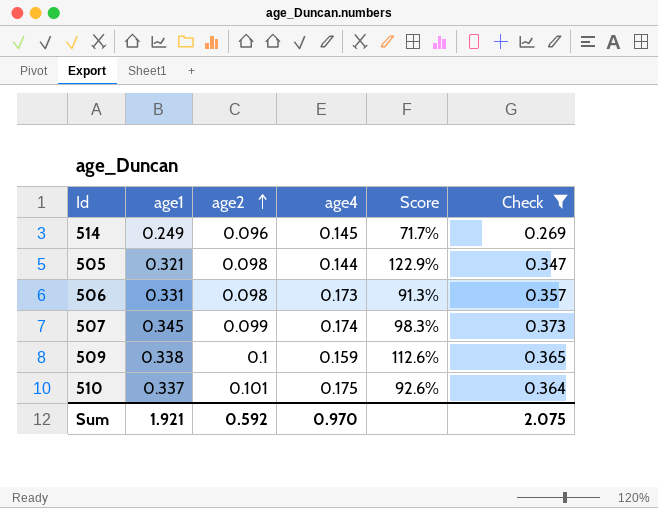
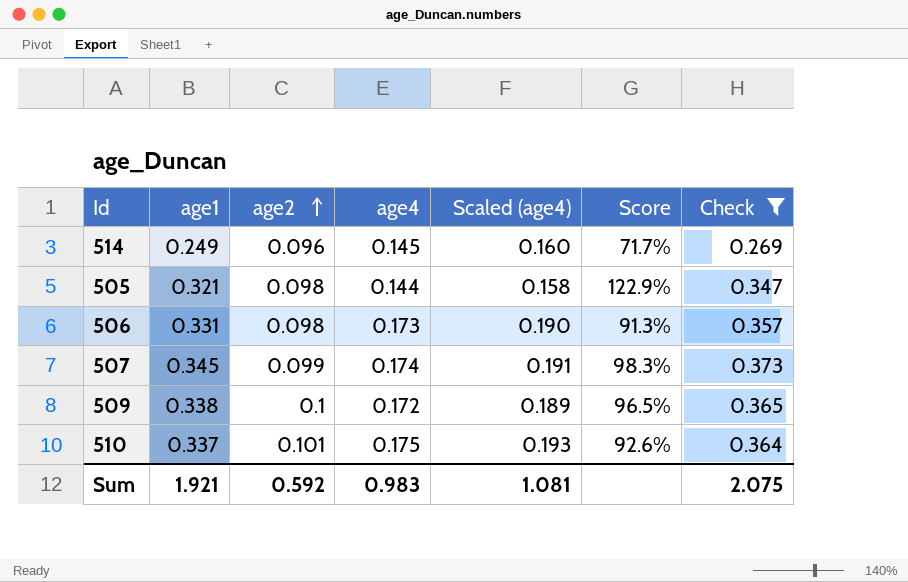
column Scaled (age4) | formula: none -> [age4] * 1.1
509 | age4: 0.159 -> 0.172
509 | Score: 112.6% -> 96.5%
Sum | age4: 0.970 -> 0.983

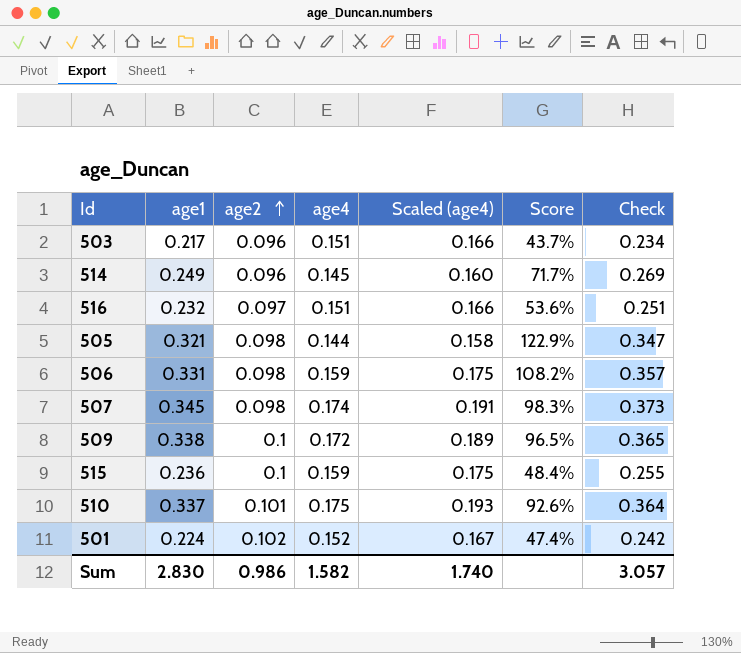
filter: Check >= 0.269 -> none
506 | age4: 0.173 -> 0.159
506 | Scaled (age4): 0.190 -> 0.175
506 | Score: 91.3% -> 108.2%
507 | age2: 0.099 -> 0.098
Sum | age1: 1.921 -> 2.830
Sum | age2: 0.592 -> 0.986
Sum | age4: 0.983 -> 1.582
Sum | Scaled (age4): 1.081 -> 1.740
Sum | Check: 2.075 -> 3.057

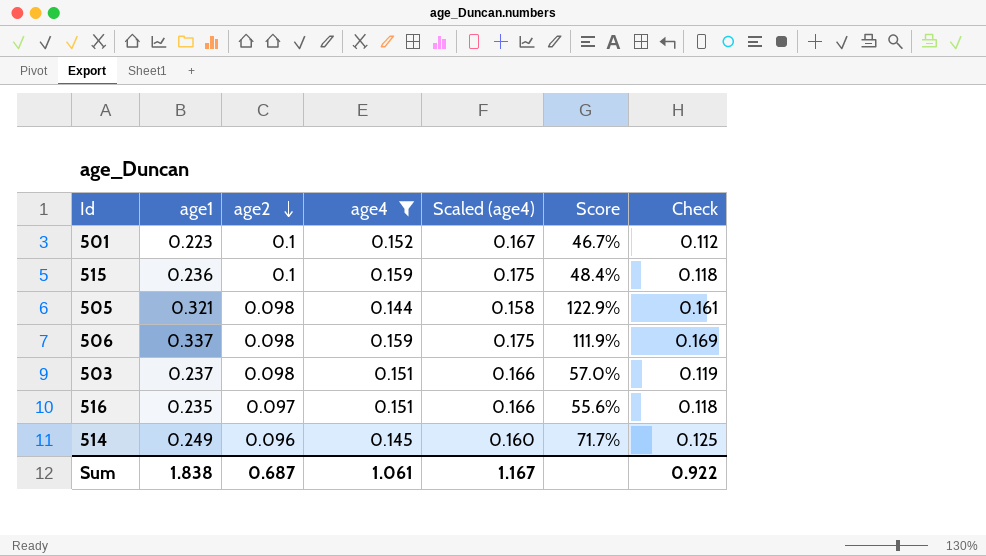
filter: none -> age4 <= 0.159
row order: age2 ascending -> age2 descending
column Check | formula: [age1] * 1.08 -> [age1] * 0.5
501 | age1: 0.224 -> 0.223
501 | age2: 0.102 -> 0.1
501 | Score: 47.4% -> 46.7%
506 | age1: 0.331 -> 0.337
506 | Score: 108.2% -> 111.9%
503 | age1: 0.217 -> 0.237
503 | age2: 0.096 -> 0.098
503 | Score: 43.7% -> 57.0%
516 | age1: 0.232 -> 0.235
516 | Score: 53.6% -> 55.6%
Sum | age1: 2.830 -> 1.838
Sum | age2: 0.986 -> 0.687
Sum | age4: 1.582 -> 1.061
Sum | Scaled (age4): 1.740 -> 1.167
Sum | Check: 3.057 -> 0.922

